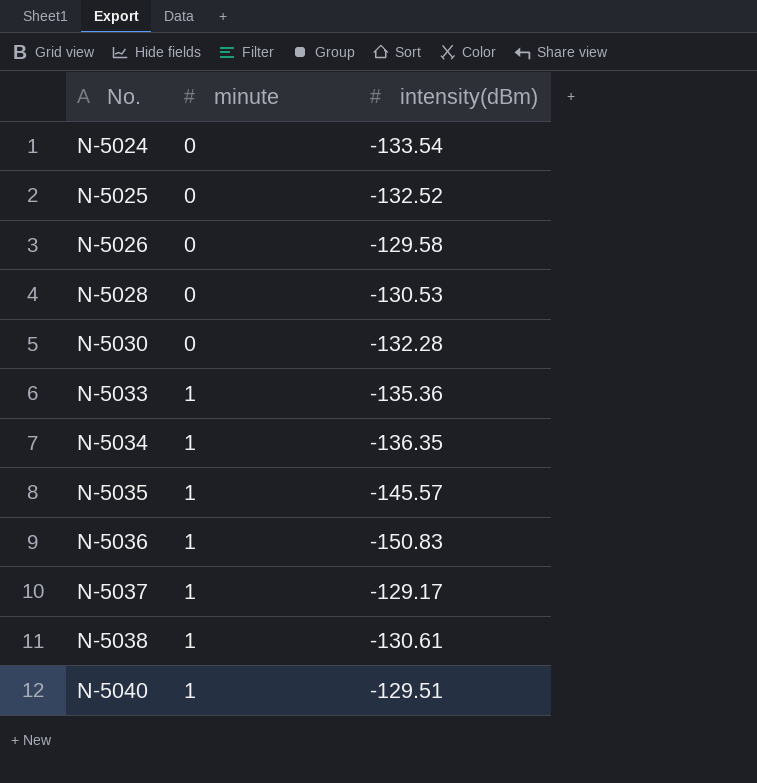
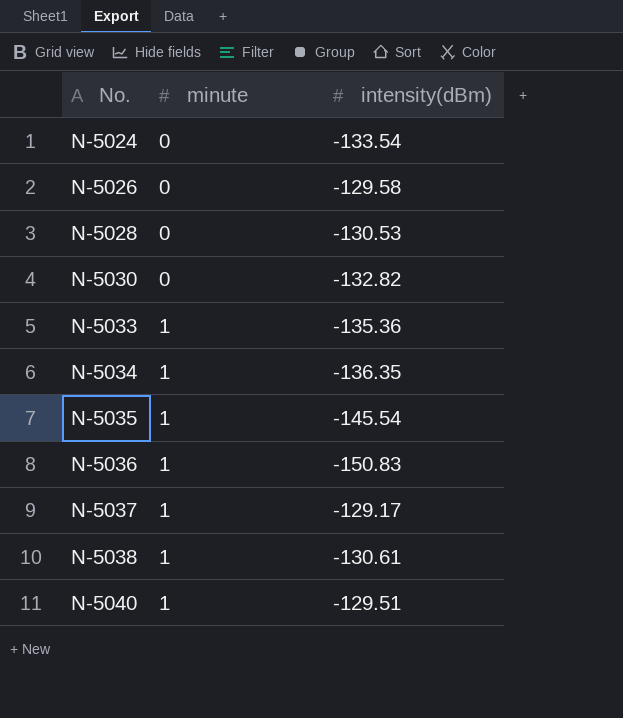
row N-5025: 0 | -132.52 -> none
N-5030 | intensity(dBm): -132.28 -> -132.82
N-5035 | intensity(dBm): -145.57 -> -145.54

